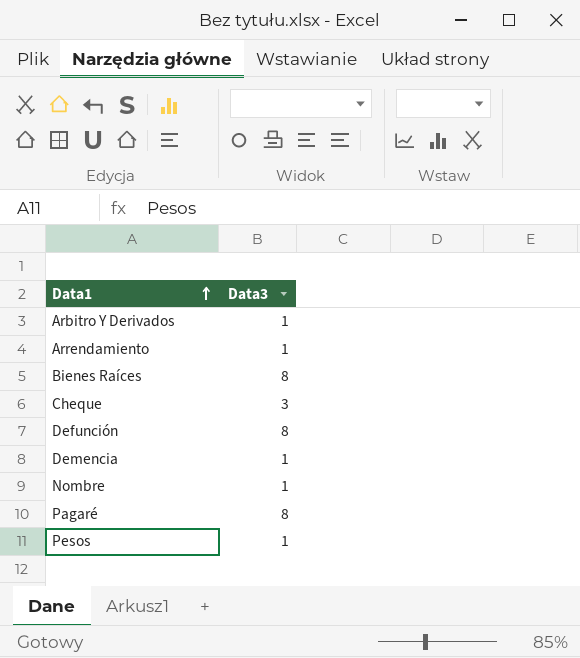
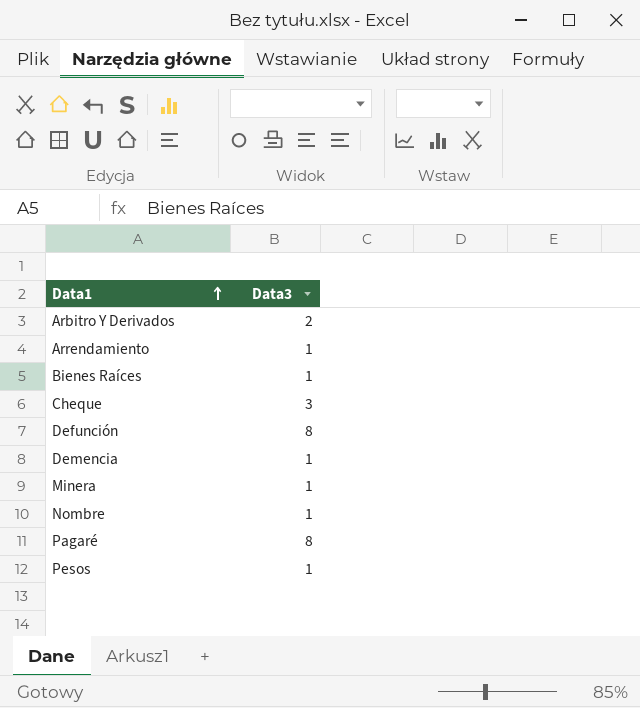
Arbitro Y Derivados | Data3: 1 -> 2
Bienes Raíces | Data3: 8 -> 1
row Minera: none -> 1

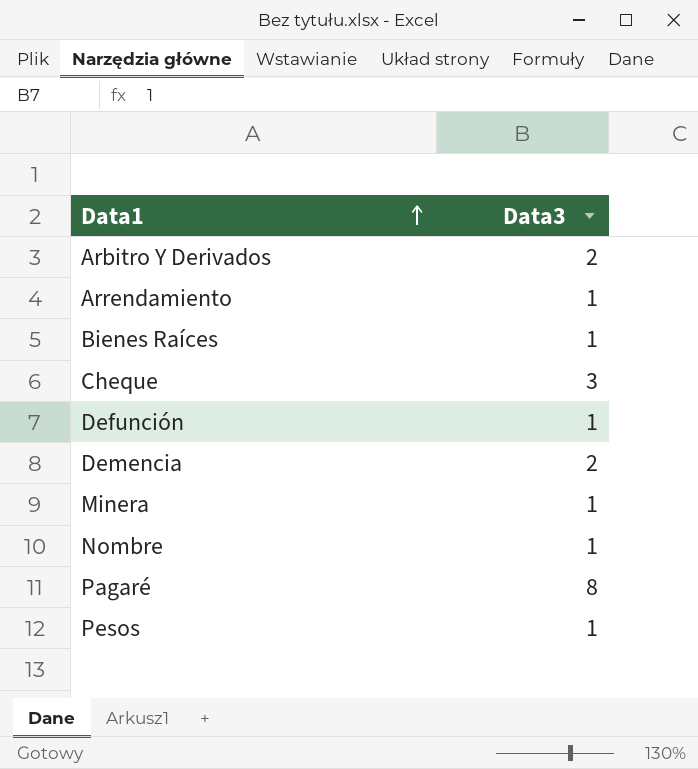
Defunción | Data3: 8 -> 1
Demencia | Data3: 1 -> 2

